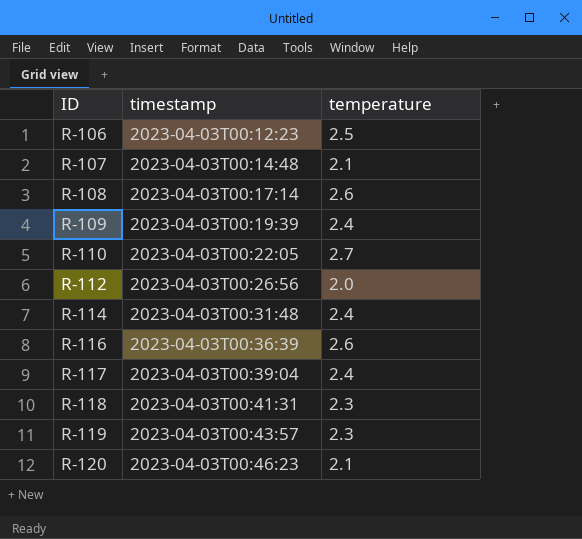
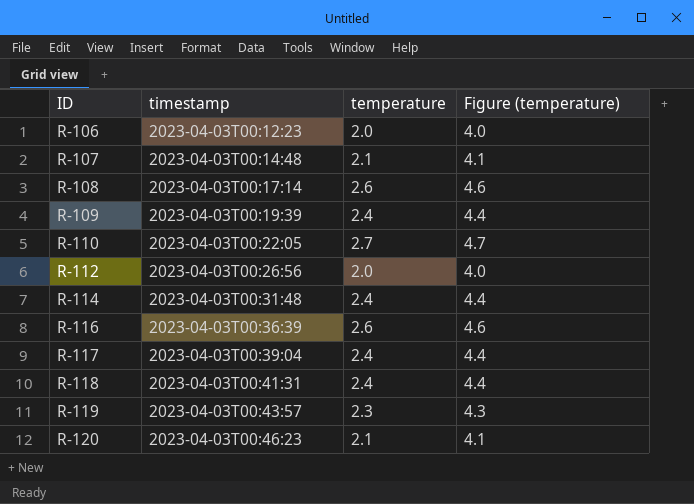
column Figure (temperature) | formula: none -> [temperature] + 2
R-106 | temperature: 2.5 -> 2.0
R-118 | temperature: 2.3 -> 2.4

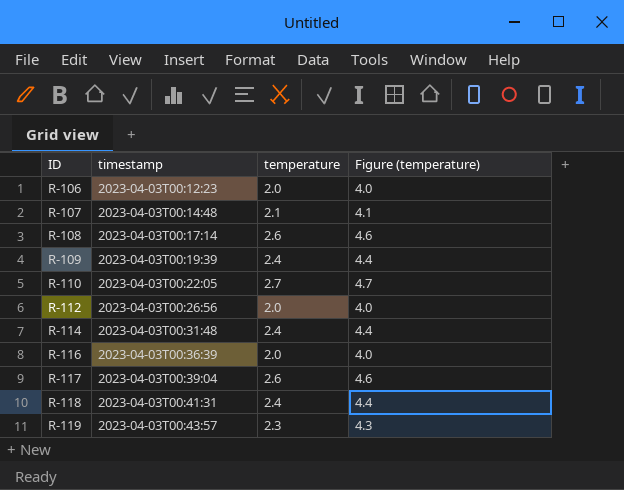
row R-120: 2023-04-03T00:46:23 | 2.1 | 4.1 -> none
R-116 | temperature: 2.6 -> 2.0
R-116 | Figure (temperature): 4.6 -> 4.0
R-117 | temperature: 2.4 -> 2.6
R-117 | Figure (temperature): 4.4 -> 4.6

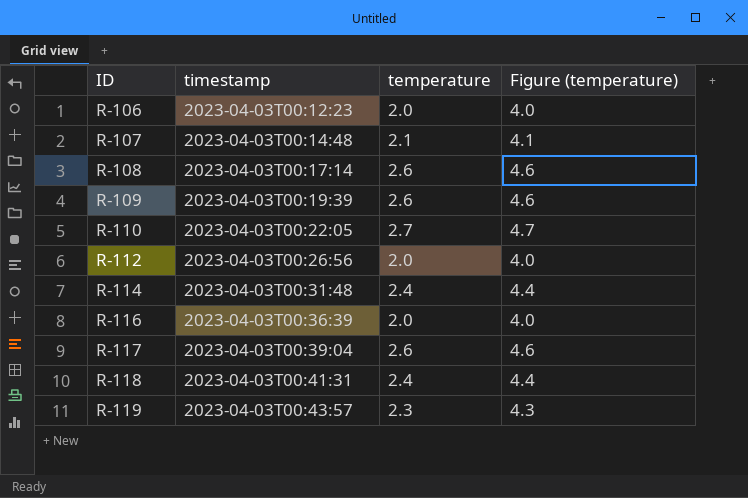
R-109 | temperature: 2.4 -> 2.6
R-109 | Figure (temperature): 4.4 -> 4.6

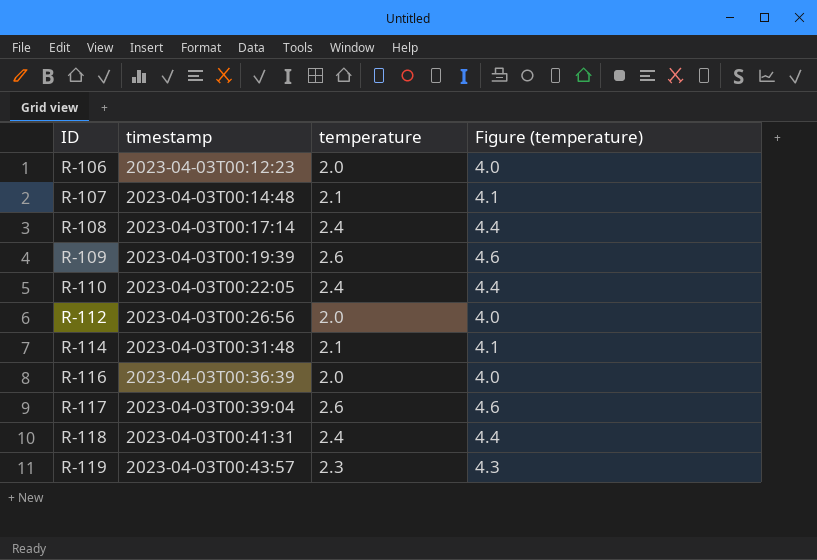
R-108 | temperature: 2.6 -> 2.4
R-108 | Figure (temperature): 4.6 -> 4.4
R-110 | temperature: 2.7 -> 2.4
R-110 | Figure (temperature): 4.7 -> 4.4
R-114 | temperature: 2.4 -> 2.1
R-114 | Figure (temperature): 4.4 -> 4.1

